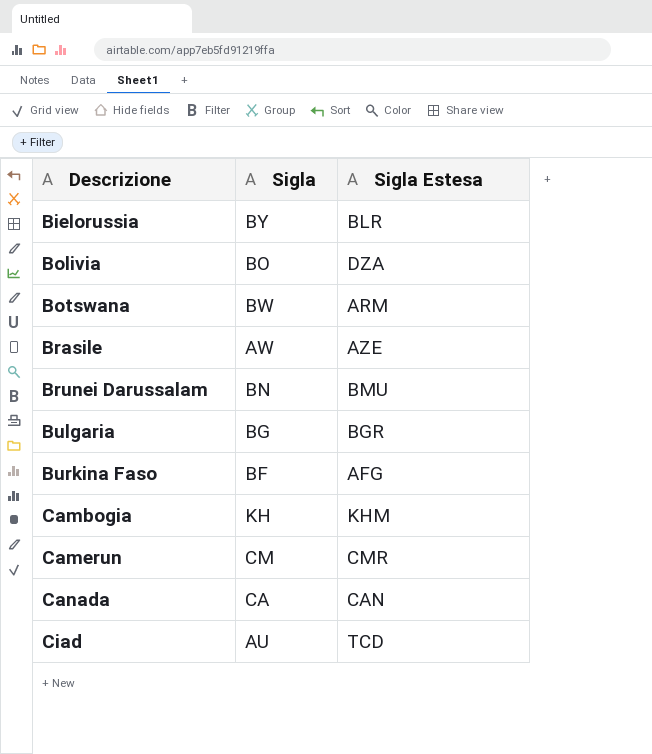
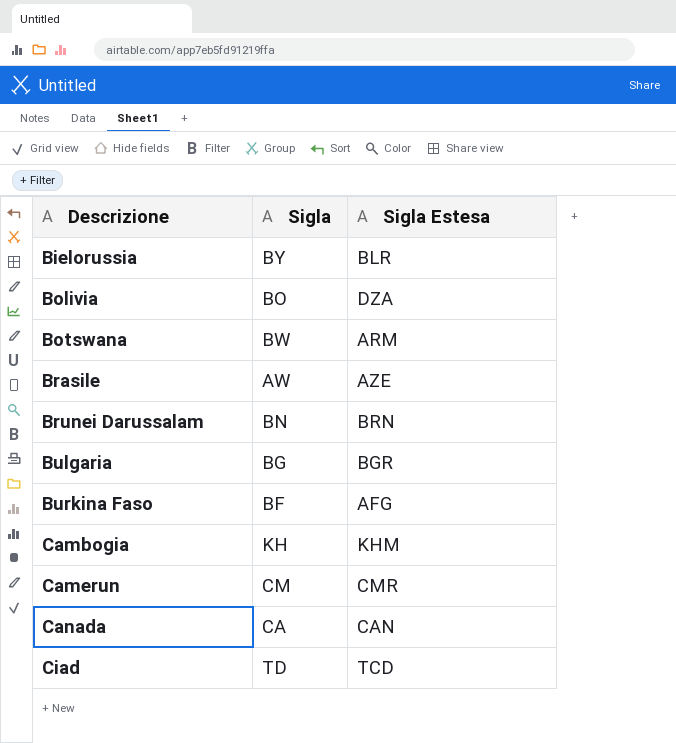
Brunei Darussalam | Sigla Estesa: BMU -> BRN
Ciad | Sigla: AU -> TD

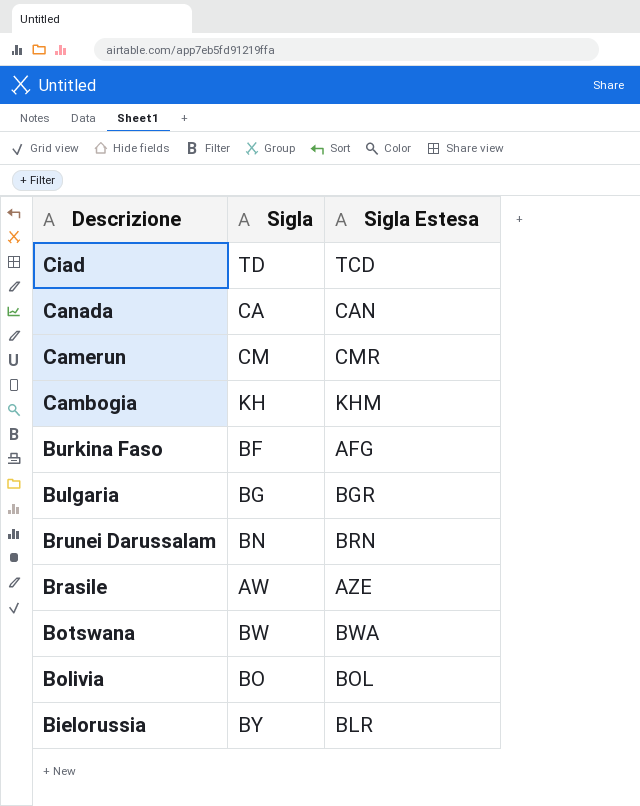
row order: Descrizione ascending -> Descrizione descending
Botswana | Sigla Estesa: ARM -> BWA
Bolivia | Sigla Estesa: DZA -> BOL

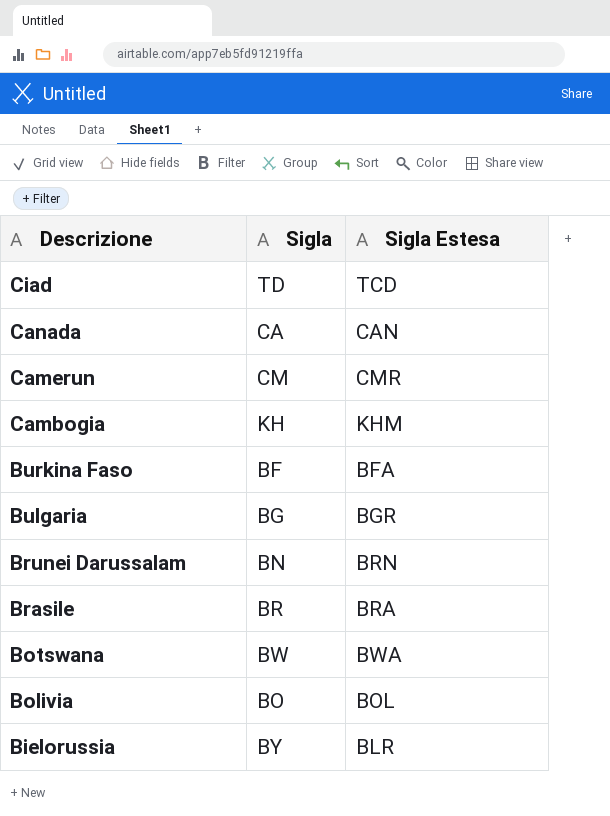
Burkina Faso | Sigla Estesa: AFG -> BFA
Brasile | Sigla: AW -> BR
Brasile | Sigla Estesa: AZE -> BRA

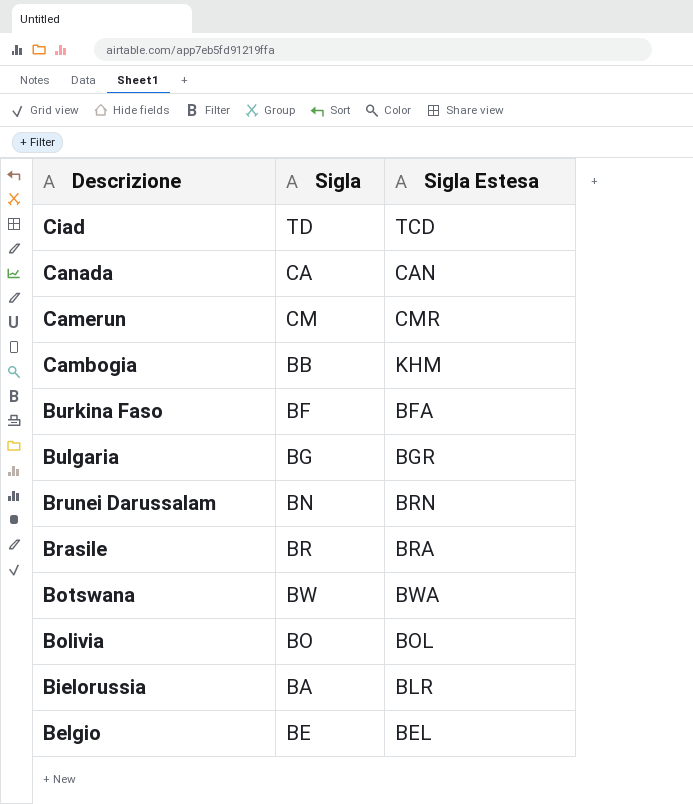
Cambogia | Sigla: KH -> BB
Bielorussia | Sigla: BY -> BA
row Belgio: none -> BE | BEL

